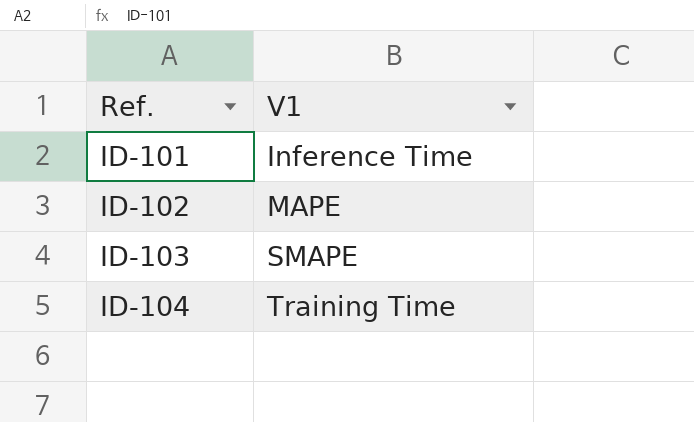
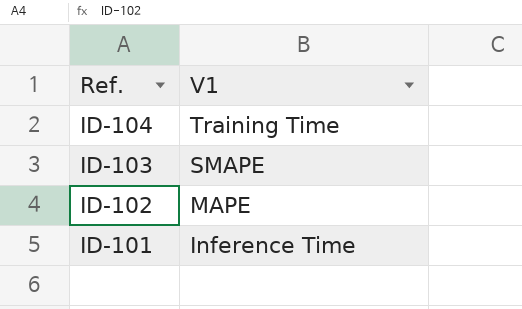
row order: Ref. ascending -> Ref. descending

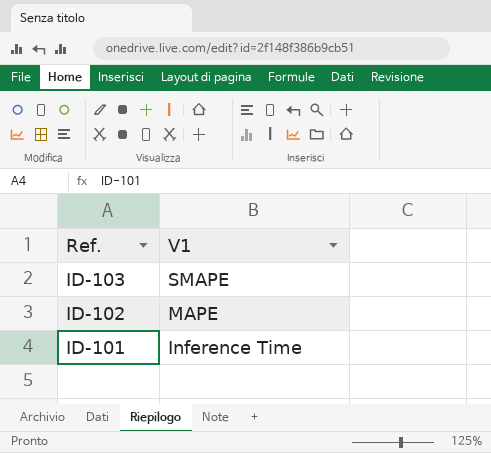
row ID-104: Training Time -> none

